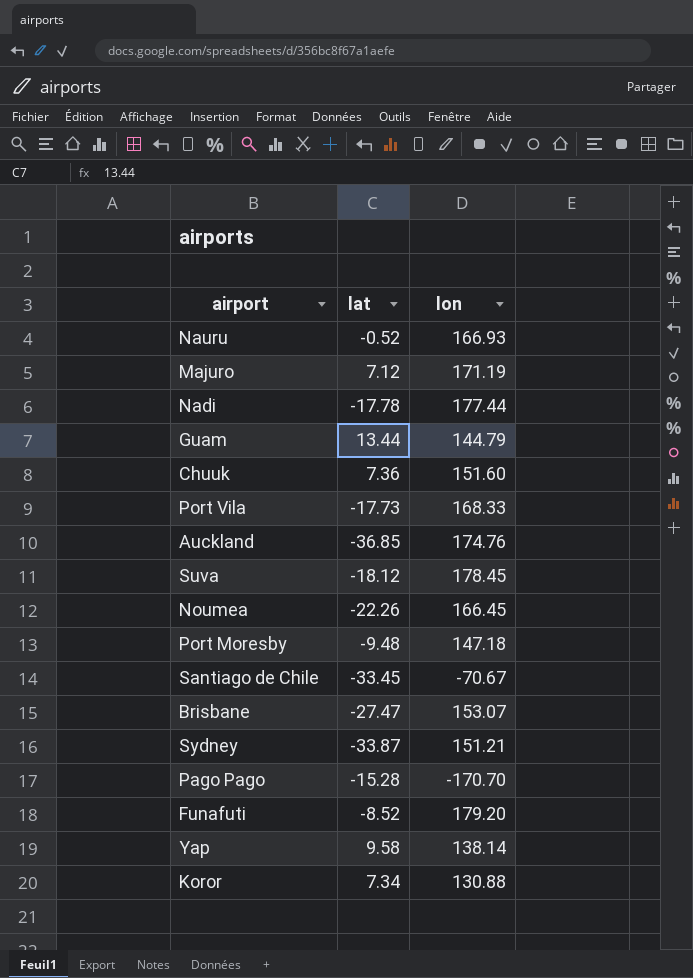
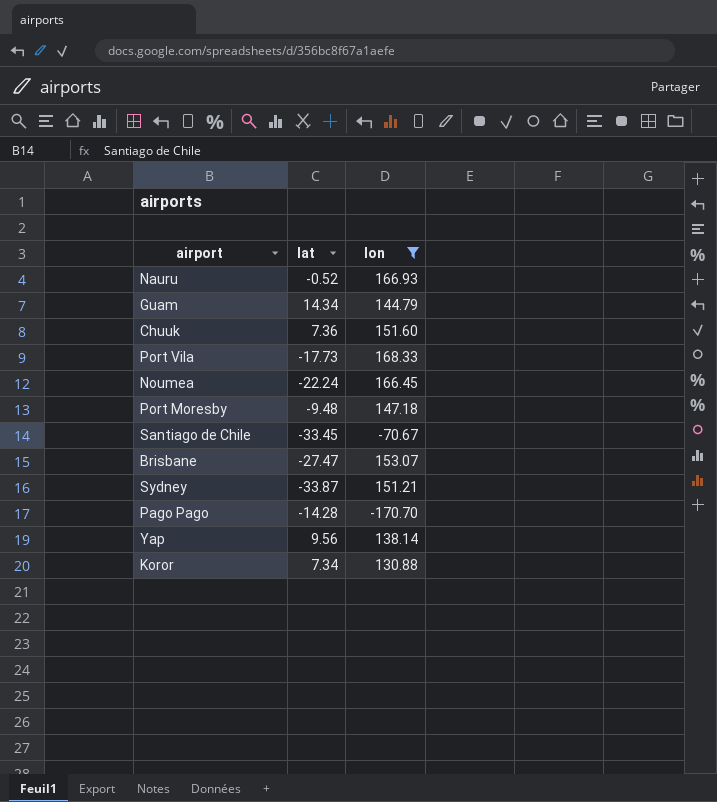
filter: none -> lon <= 168.33
Guam | lat: 13.44 -> 14.34
Noumea | lat: -22.26 -> -22.24
Pago Pago | lat: -15.28 -> -14.28
Yap | lat: 9.58 -> 9.56

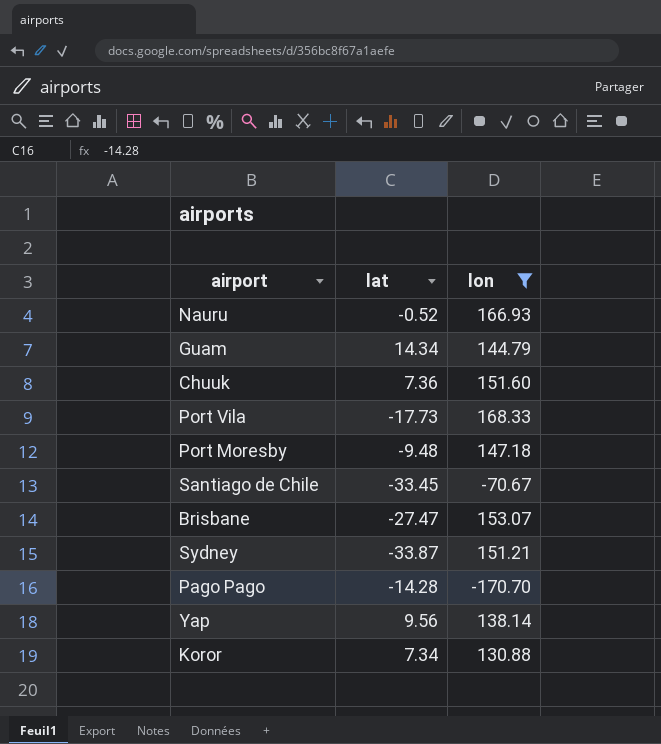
row Noumea: -22.24 | 166.45 -> none

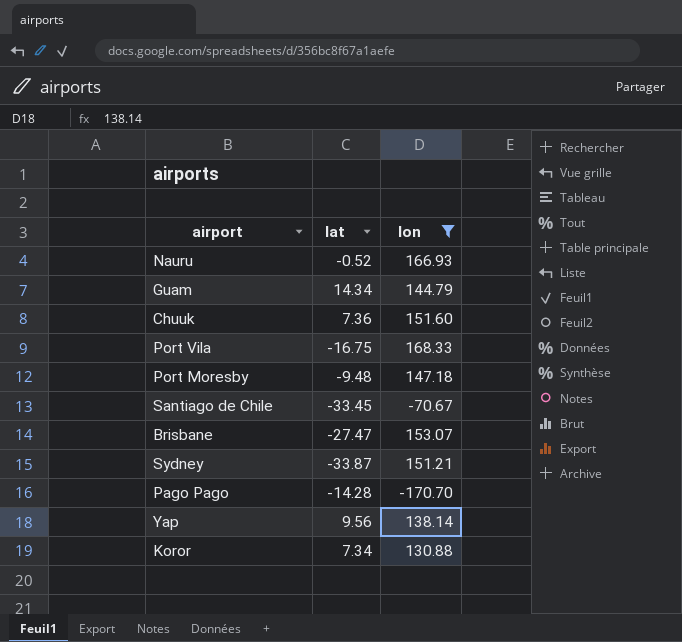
Port Vila | lat: -17.73 -> -16.75

